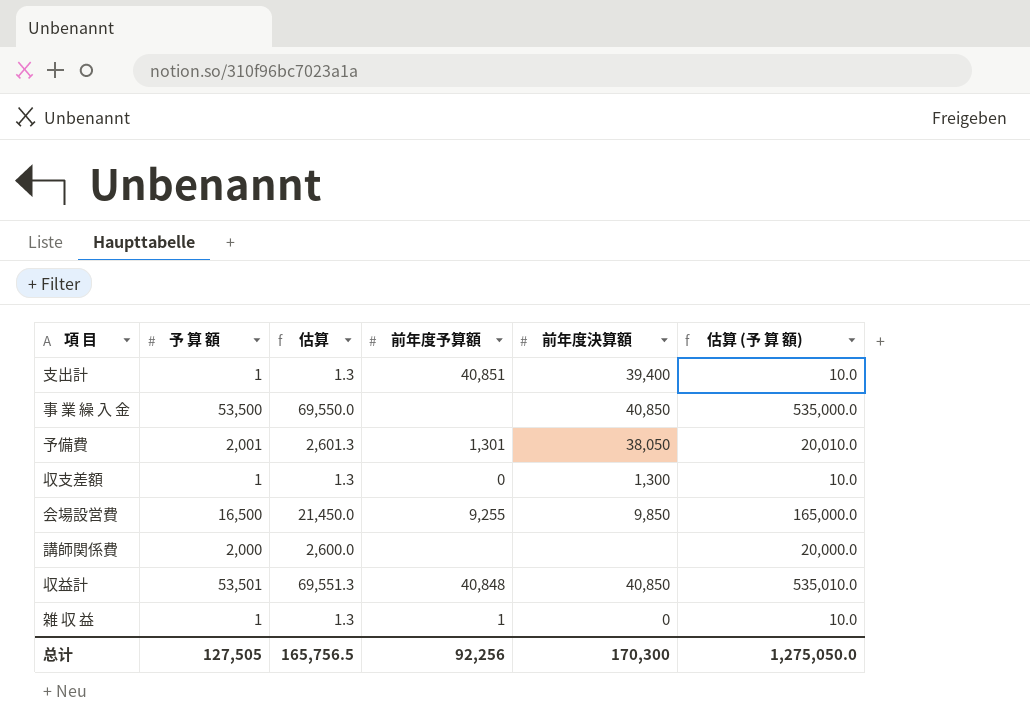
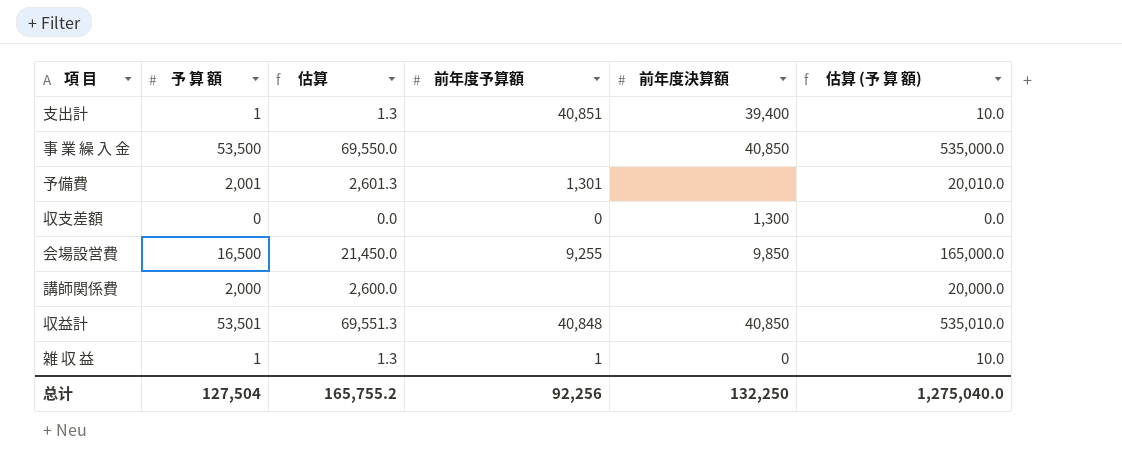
予備費 | 前年度決算額: 38,050 -> none
収支差額 | 予 算 額: 1 -> 0
収支差額 | 估算: 1.3 -> 0.0
収支差額 | 估算 (予 算 額): 10.0 -> 0.0
总计 | 予 算 額: 127,505 -> 127,504
总计 | 估算: 165,756.5 -> 165,755.2
总计 | 前年度決算額: 170,300 -> 132,250
总计 | 估算 (予 算 額): 1,275,050.0 -> 1,275,040.0

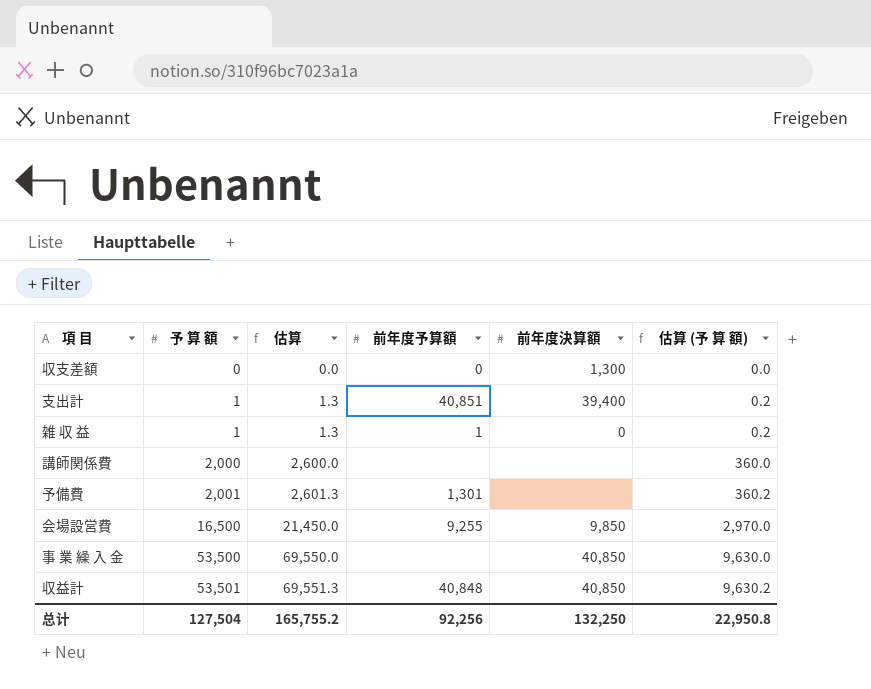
row order: none -> 予 算 額 ascending
column 估算 (予 算 額) | formula: [予 算 額] * 10 -> [予 算 額] * 0.18
总计 | 估算 (予 算 額): 1,275,040.0 -> 22,950.8

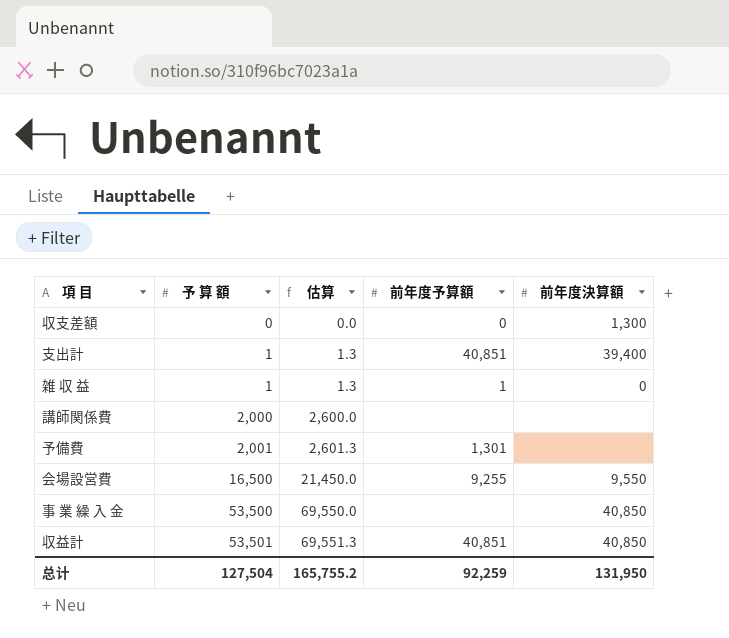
column 估算 (予 算 額) | formula: [予 算 額] * 0.18 -> none
会場設営費 | 前年度決算額: 9,850 -> 9,550
収益計 | 前年度予算額: 40,848 -> 40,851
总计 | 前年度予算額: 92,256 -> 92,259
总计 | 前年度決算額: 132,250 -> 131,950

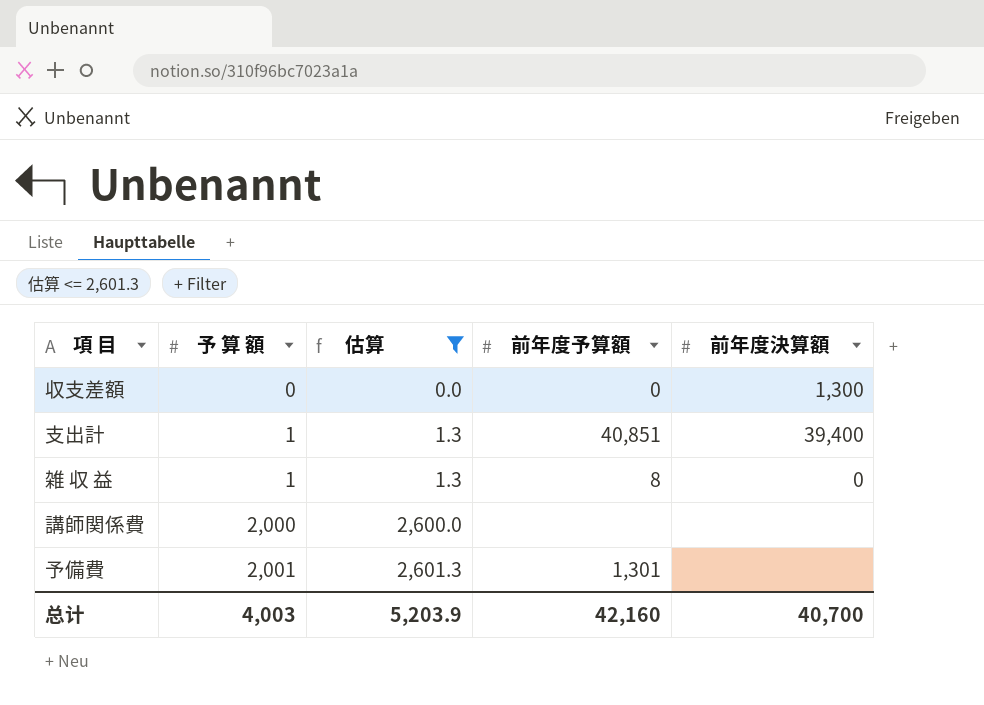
filter: none -> 估算 <= 2,601.3
雑 収 益 | 前年度予算額: 1 -> 8
总计 | 予 算 額: 127,504 -> 4,003
总计 | 估算: 165,755.2 -> 5,203.9
总计 | 前年度予算額: 92,259 -> 42,160
总计 | 前年度決算額: 131,950 -> 40,700

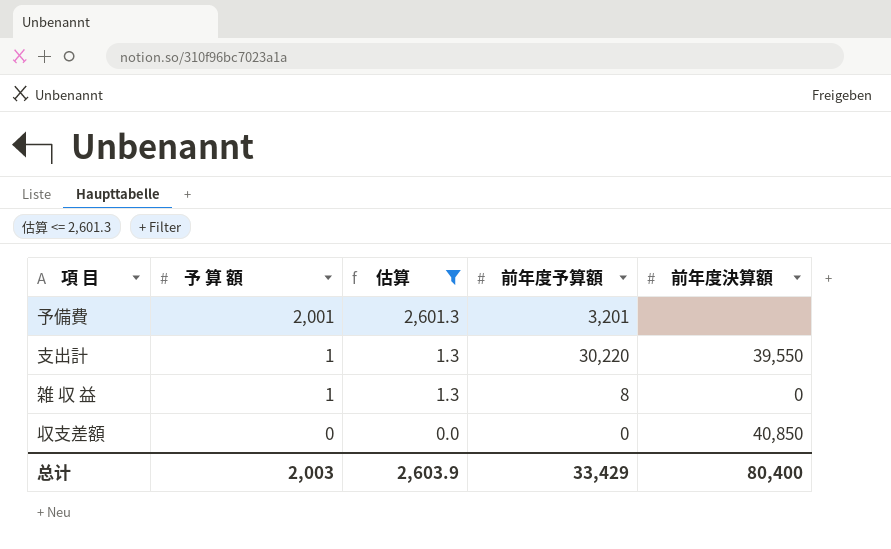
row order: 予 算 額 ascending -> 予 算 額 descending
row 講師関係費: 2,000 | 2,600.0 | none | none -> none
予備費 | 前年度予算額: 1,301 -> 3,201
支出計 | 前年度予算額: 40,851 -> 30,220
支出計 | 前年度決算額: 39,400 -> 39,550
収支差額 | 前年度決算額: 1,300 -> 40,850
总计 | 予 算 額: 4,003 -> 2,003
总计 | 估算: 5,203.9 -> 2,603.9
总计 | 前年度予算額: 42,160 -> 33,429
总计 | 前年度決算額: 40,700 -> 80,400

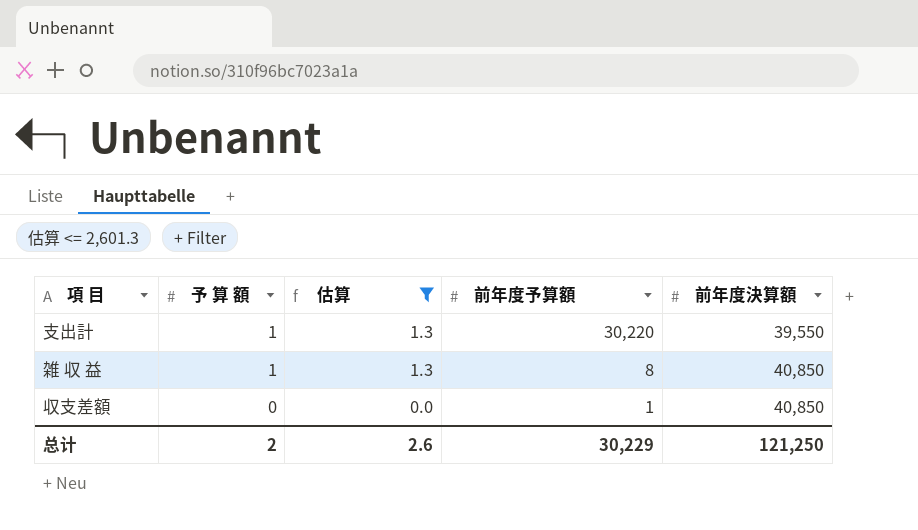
row 予備費: 2,001 | 2,601.3 | 3,201 | none -> none
雑 収 益 | 前年度決算額: 0 -> 40,850
収支差額 | 前年度予算額: 0 -> 1
总计 | 予 算 額: 2,003 -> 2
总计 | 估算: 2,603.9 -> 2.6
总计 | 前年度予算額: 33,429 -> 30,229
总计 | 前年度決算額: 80,400 -> 121,250

